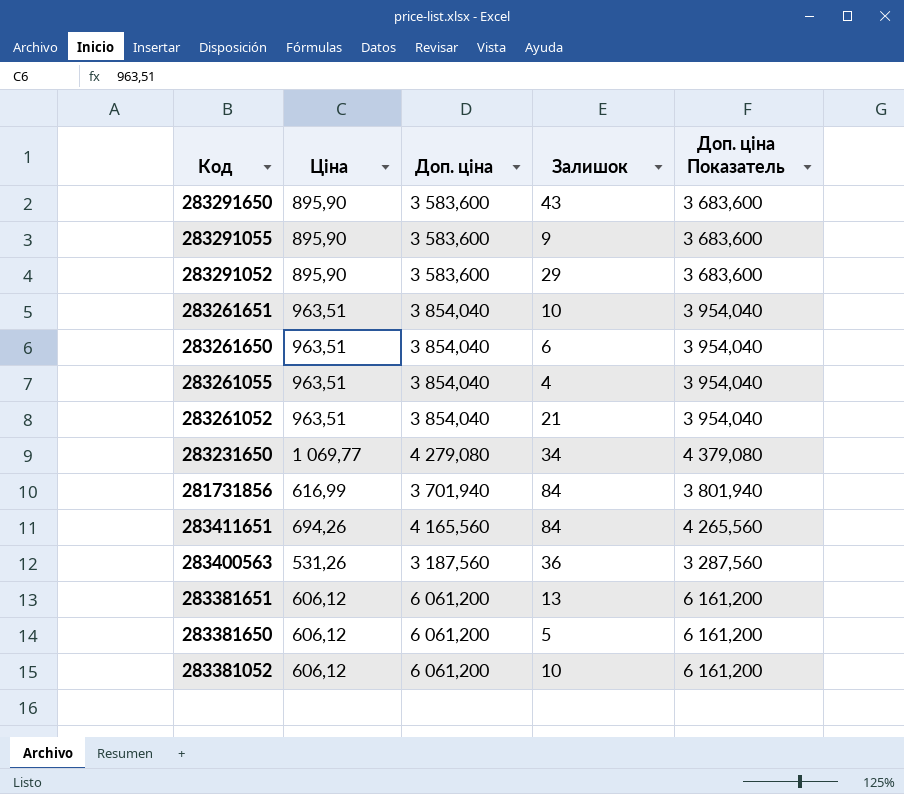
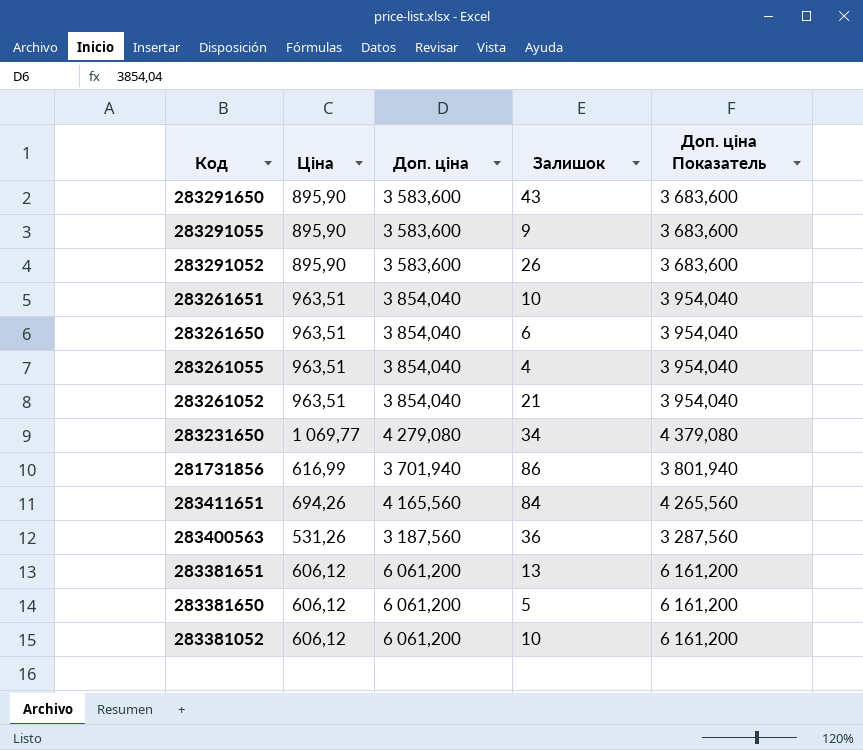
283291052 | Залишок: 29 -> 26
281731856 | Залишок: 84 -> 86

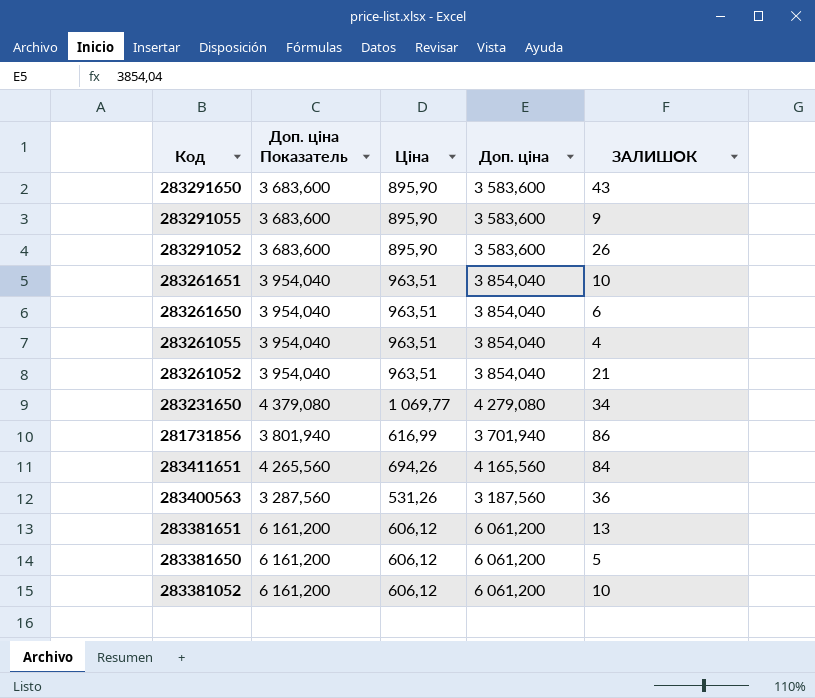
column Доп. ціна Показатель | position: 5 -> 2
column name: Залишок -> ЗАЛИШОК

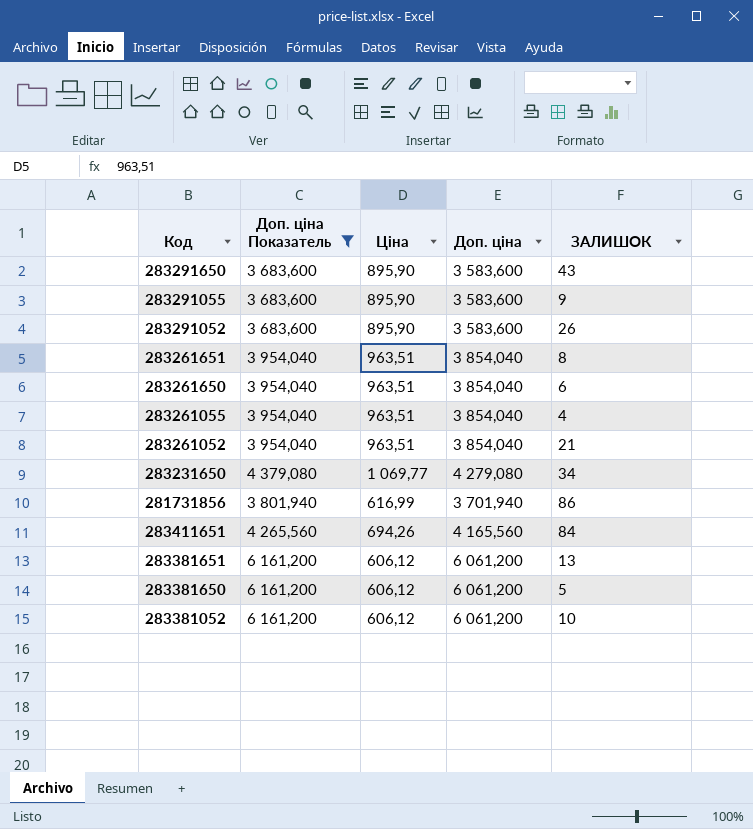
filter: none -> Доп. ціна Показатель != 3 287,560
283261651 | ЗАЛИШОК: 10 -> 8

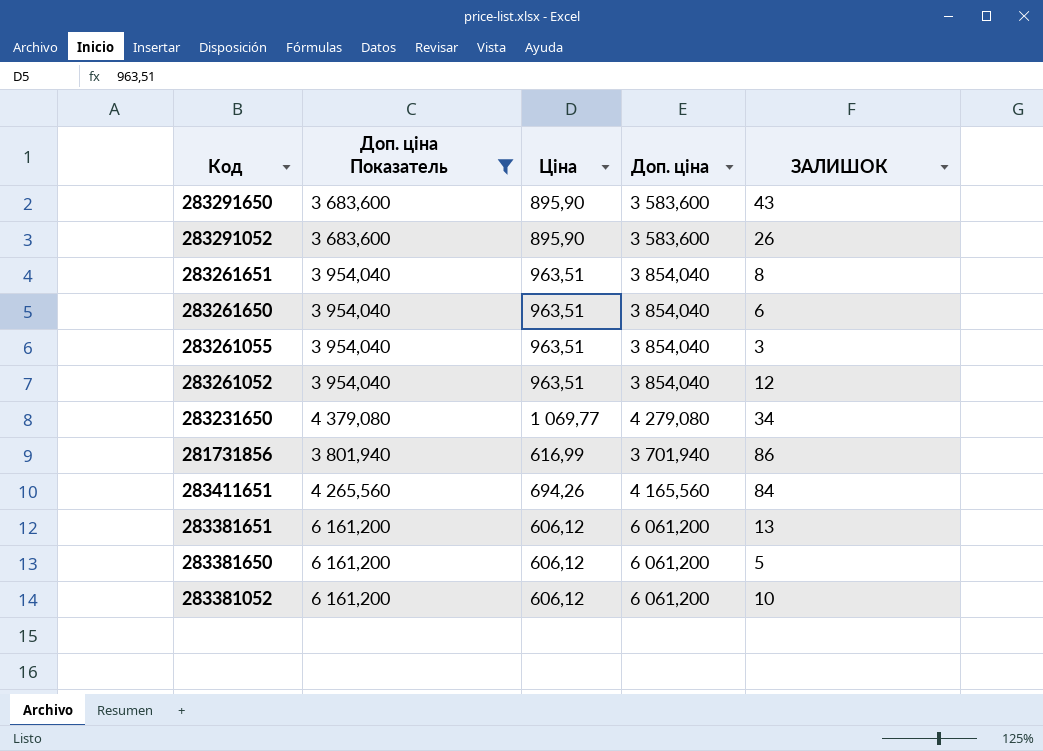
row 283291055: 3 683,600 | 895,90 | 3 583,600 | 9 -> none
283261055 | ЗАЛИШОК: 4 -> 3
283261052 | ЗАЛИШОК: 21 -> 12

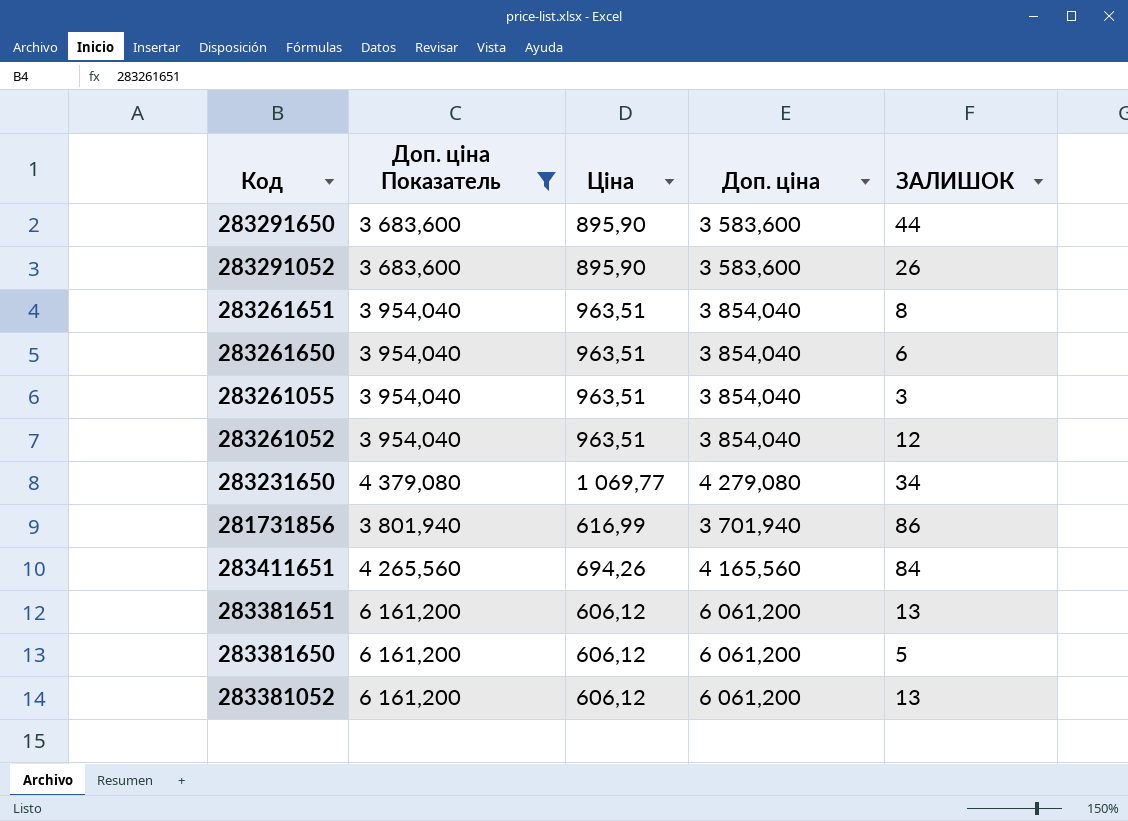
283291650 | ЗАЛИШОК: 43 -> 44
283381052 | ЗАЛИШОК: 10 -> 13

